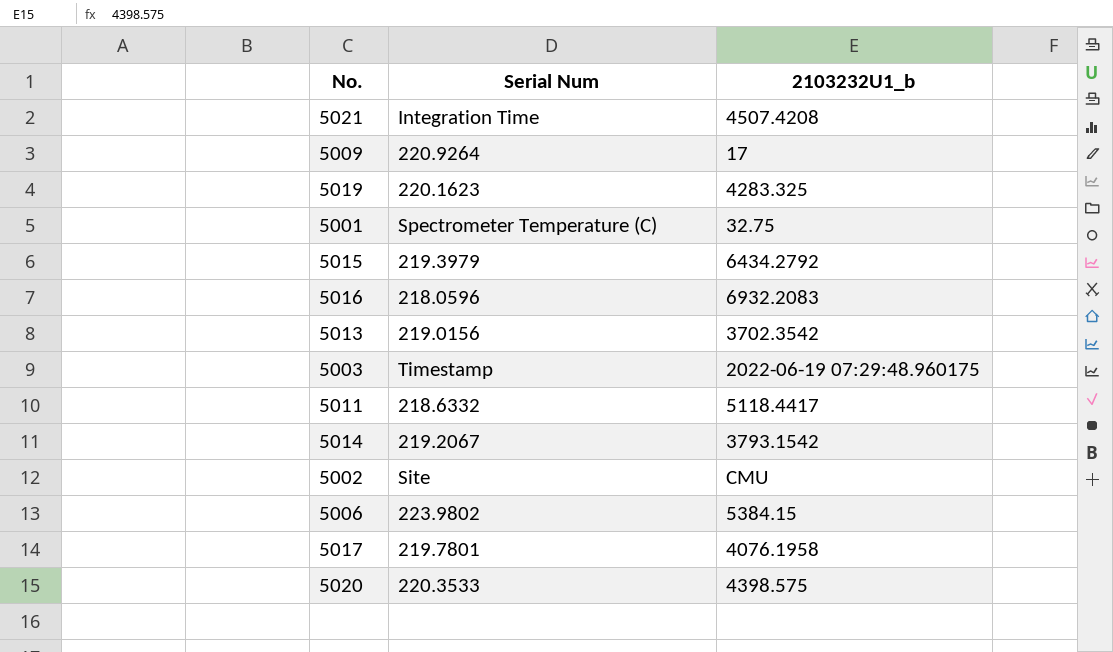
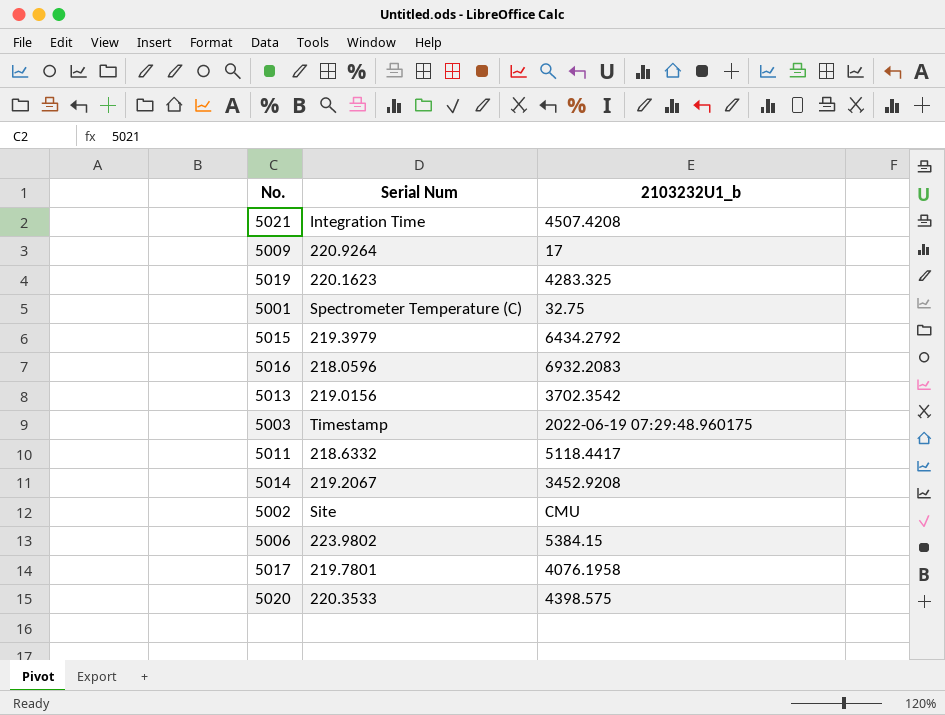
5014 | 2103232U1_b: 3793.1542 -> 3452.9208

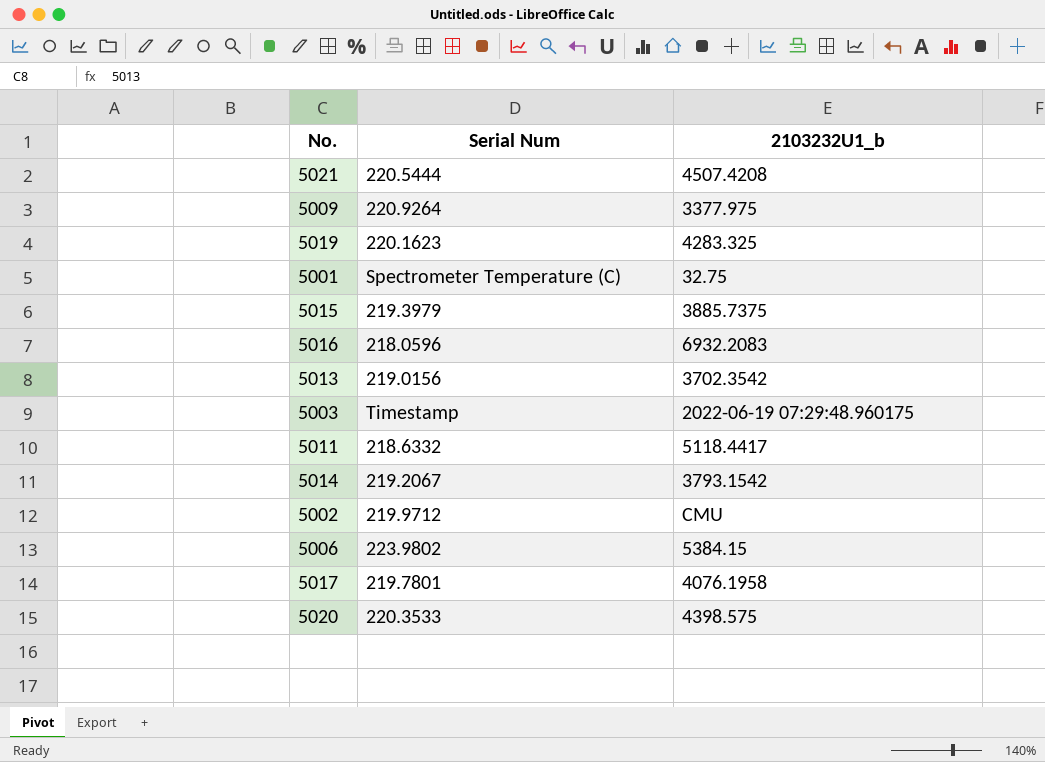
5021 | Serial Num: Integration Time -> 220.5444
5009 | 2103232U1_b: 17 -> 3377.975
5015 | 2103232U1_b: 6434.2792 -> 3885.7375
5014 | 2103232U1_b: 3452.9208 -> 3793.1542
5002 | Serial Num: Site -> 219.9712

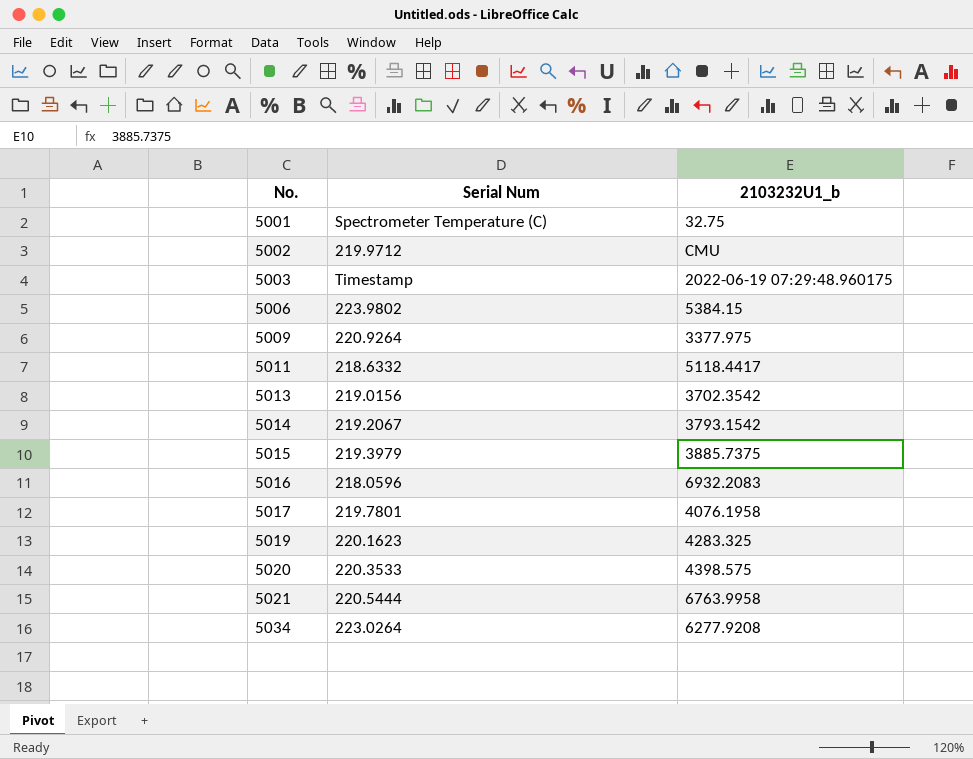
row order: none -> No. ascending
5021 | 2103232U1_b: 4507.4208 -> 6763.9958
row 5034: none -> 223.0264 | 6277.9208

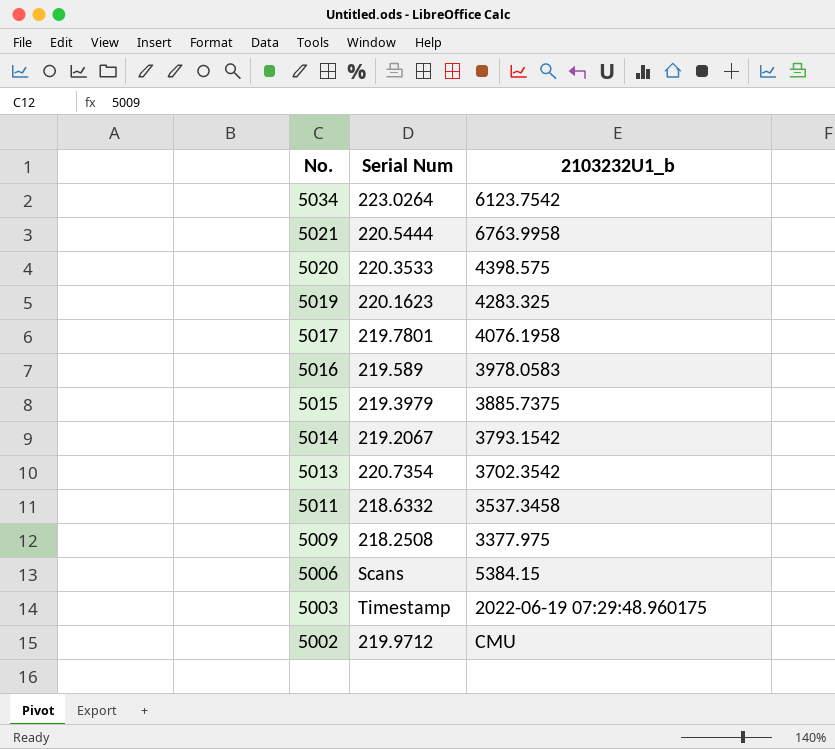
row order: No. ascending -> No. descending
row 5001: Spectrometer Temperature (C) | 32.75 -> none
5034 | 2103232U1_b: 6277.9208 -> 6123.7542
5016 | Serial Num: 218.0596 -> 219.589
5016 | 2103232U1_b: 6932.2083 -> 3978.0583
5013 | Serial Num: 219.0156 -> 220.7354
5011 | 2103232U1_b: 5118.4417 -> 3537.3458
5009 | Serial Num: 220.9264 -> 218.2508
5006 | Serial Num: 223.9802 -> Scans

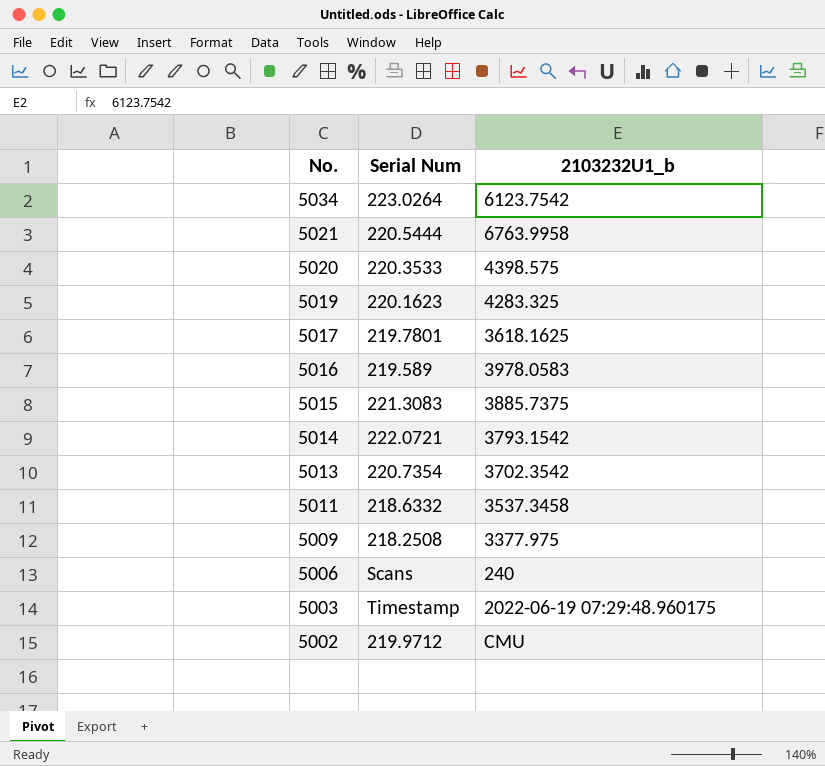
5017 | 2103232U1_b: 4076.1958 -> 3618.1625
5015 | Serial Num: 219.3979 -> 221.3083
5014 | Serial Num: 219.2067 -> 222.0721
5006 | 2103232U1_b: 5384.15 -> 240

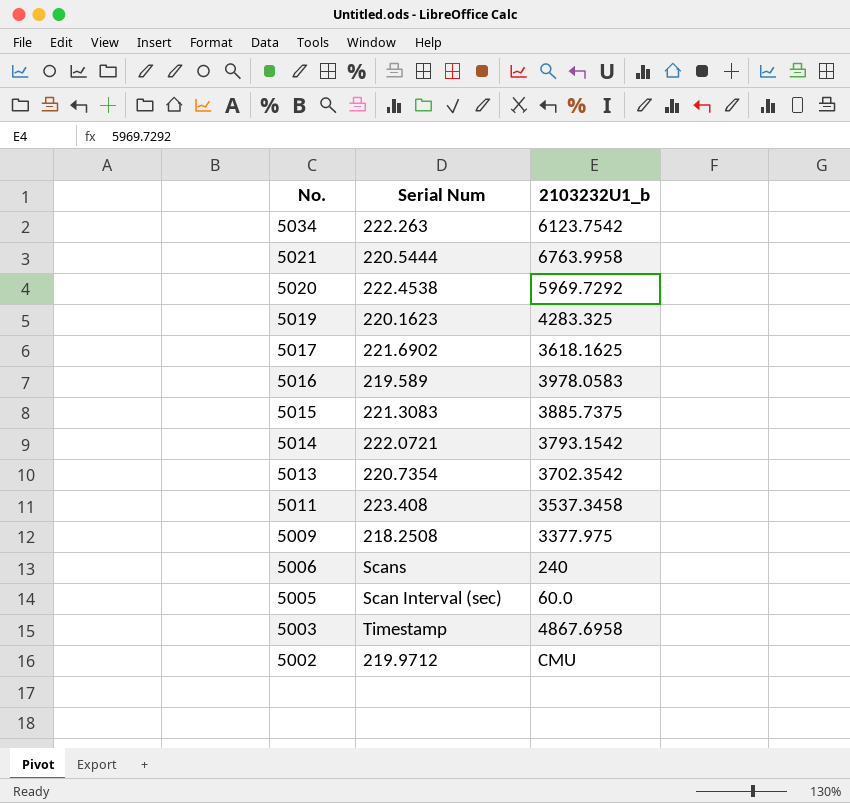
5034 | Serial Num: 223.0264 -> 222.263
5020 | Serial Num: 220.3533 -> 222.4538
5020 | 2103232U1_b: 4398.575 -> 5969.7292
5017 | Serial Num: 219.7801 -> 221.6902
5011 | Serial Num: 218.6332 -> 223.408
row 5005: none -> Scan Interval (sec) | 60.0
5003 | 2103232U1_b: 2022-06-19 07:29:48.960175 -> 4867.6958

